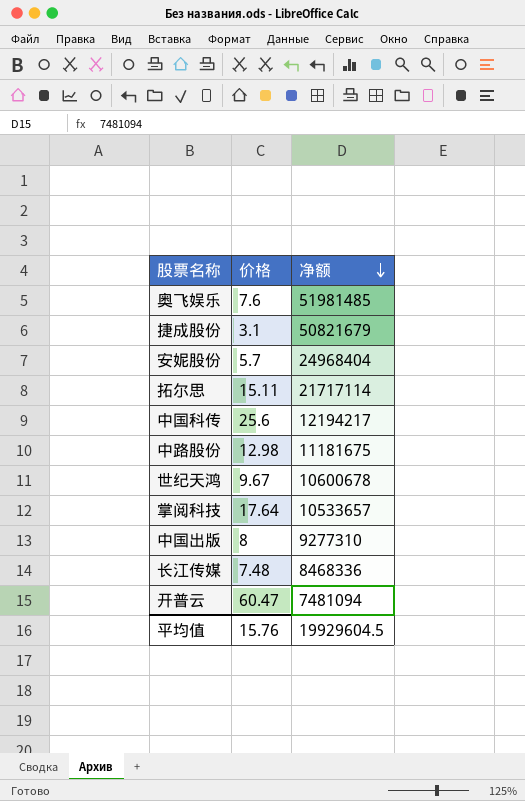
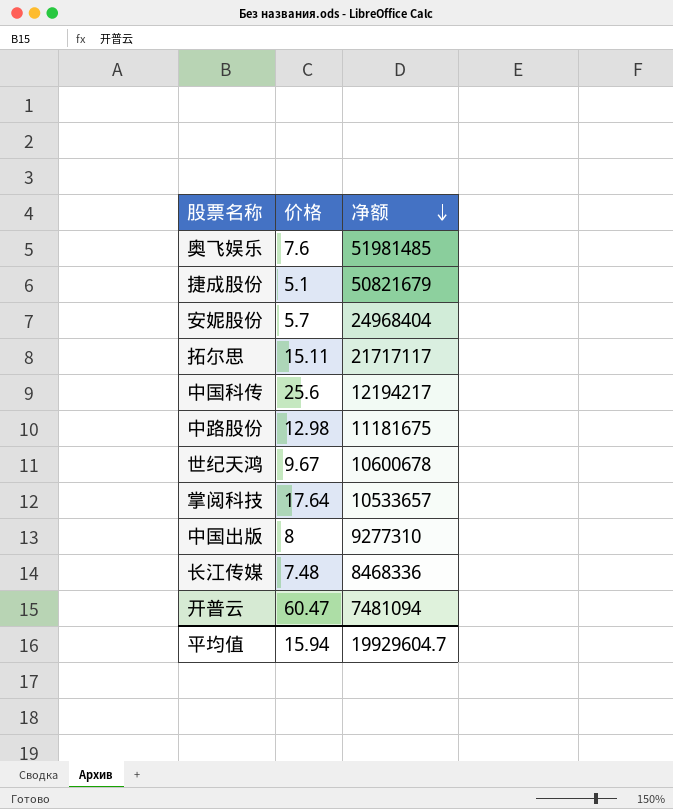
捷成股份 | 价格: 3.1 -> 5.1
拓尔思 | 净额: 21717114 -> 21717117
平均值 | 价格: 15.76 -> 15.94
平均值 | 净额: 19929604.5 -> 19929604.7

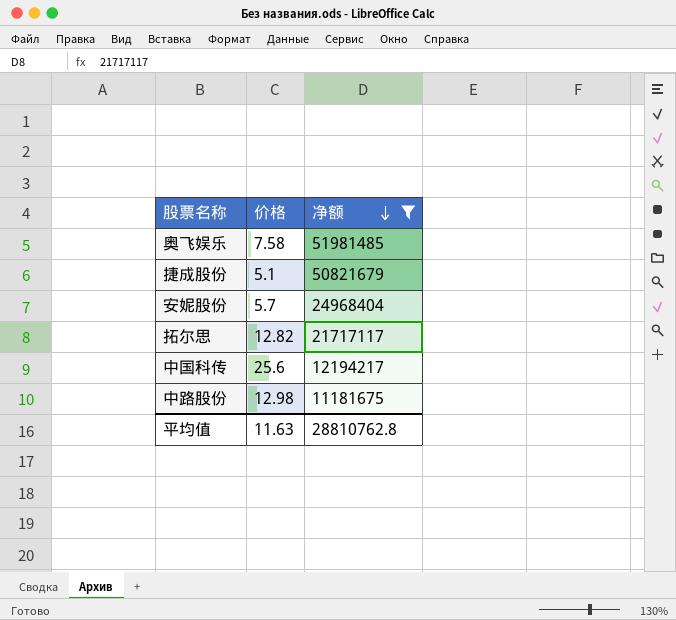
filter: none -> 净额 >= 11181675
奥飞娱乐 | 价格: 7.6 -> 7.58
拓尔思 | 价格: 15.11 -> 12.82
平均值 | 价格: 15.94 -> 11.63
平均值 | 净额: 19929604.7 -> 28810762.8

